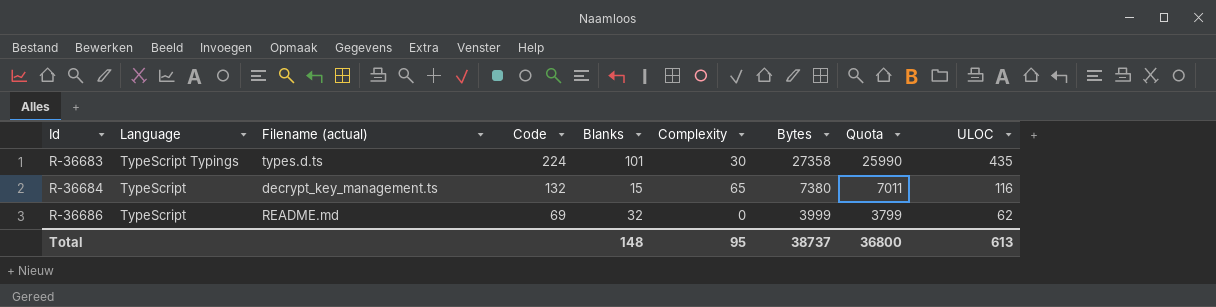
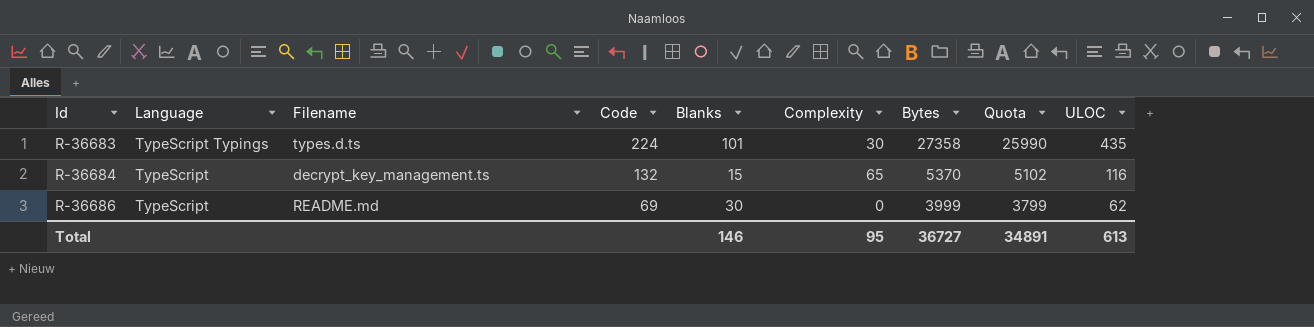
column name: Filename (actual) -> Filename
R-36684 | Bytes: 7380 -> 5370
R-36684 | Quota: 7011 -> 5102
R-36686 | Blanks: 32 -> 30
Total | Blanks: 148 -> 146
Total | Bytes: 38737 -> 36727
Total | Quota: 36800 -> 34891

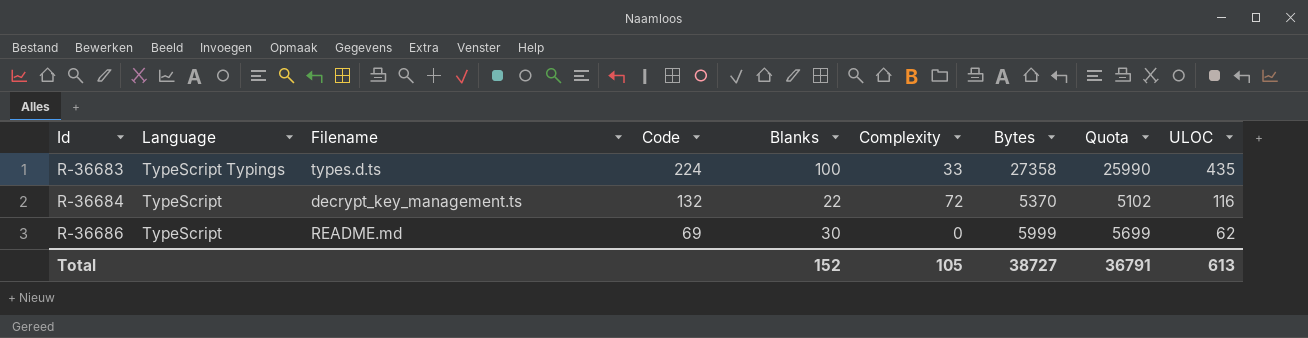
R-36683 | Blanks: 101 -> 100
R-36683 | Complexity: 30 -> 33
R-36684 | Blanks: 15 -> 22
R-36684 | Complexity: 65 -> 72
R-36686 | Bytes: 3999 -> 5999
R-36686 | Quota: 3799 -> 5699
Total | Blanks: 146 -> 152
Total | Complexity: 95 -> 105
Total | Bytes: 36727 -> 38727
Total | Quota: 34891 -> 36791

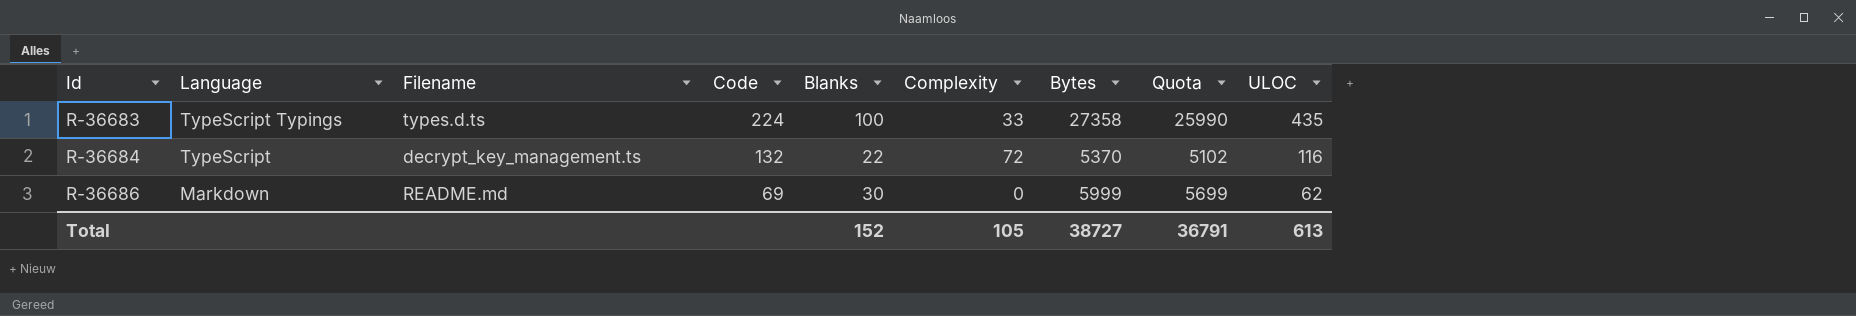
R-36686 | Language: TypeScript -> Markdown

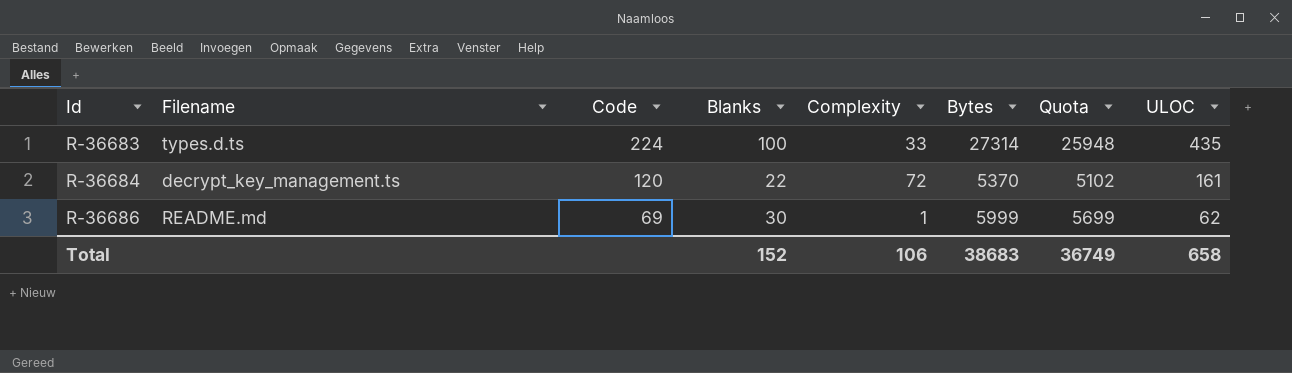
column Language | position: 2 -> none
R-36683 | Bytes: 27358 -> 27314
R-36683 | Quota: 25990 -> 25948
R-36684 | Code: 132 -> 120
R-36684 | ULOC: 116 -> 161
R-36686 | Complexity: 0 -> 1
Total | Complexity: 105 -> 106
Total | Bytes: 38727 -> 38683
Total | Quota: 36791 -> 36749
Total | ULOC: 613 -> 658

